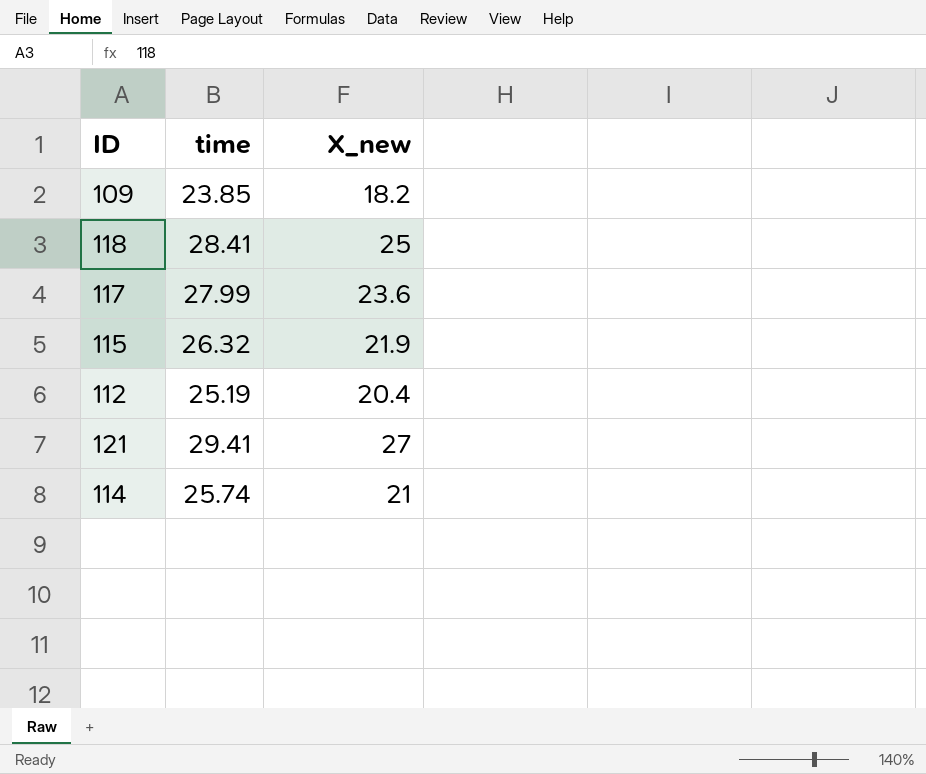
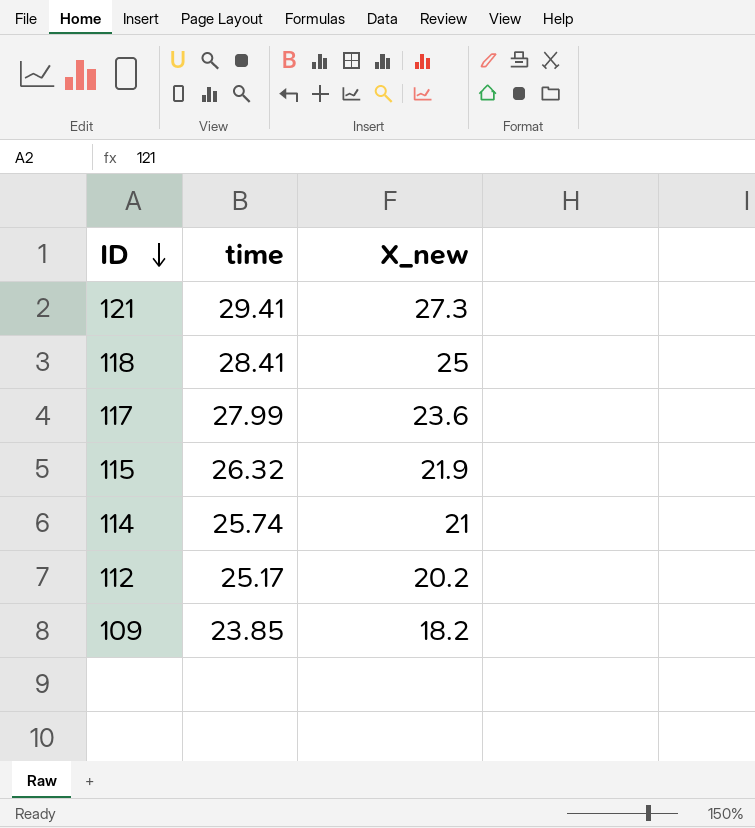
row order: none -> ID descending
121 | X_new: 27 -> 27.3
112 | time: 25.19 -> 25.17
112 | X_new: 20.4 -> 20.2

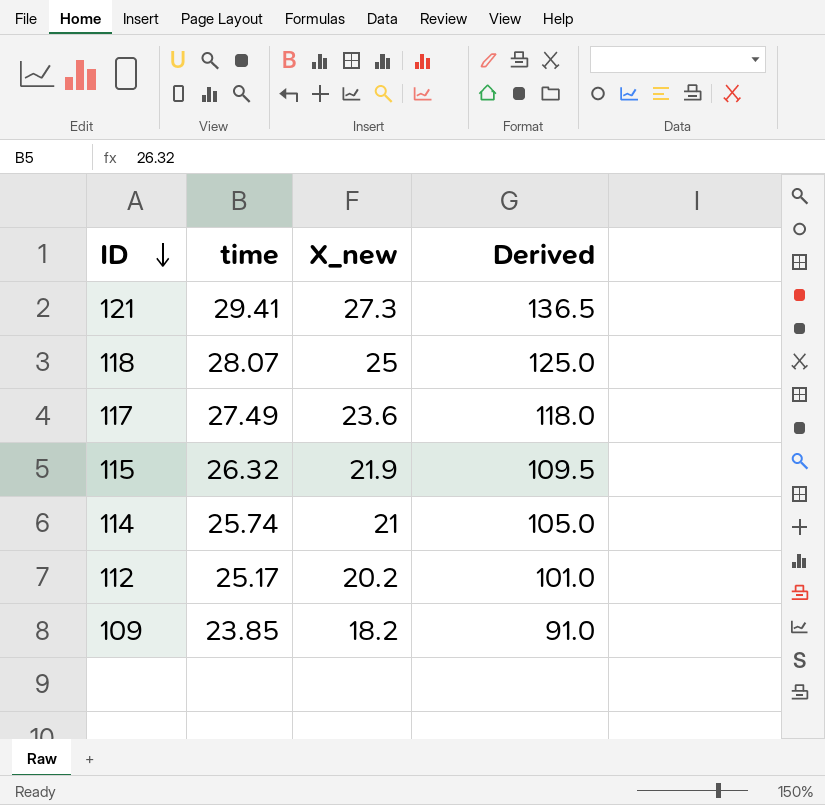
column Derived | formula: none -> [X_new] * 5
118 | time: 28.41 -> 28.07
117 | time: 27.99 -> 27.49

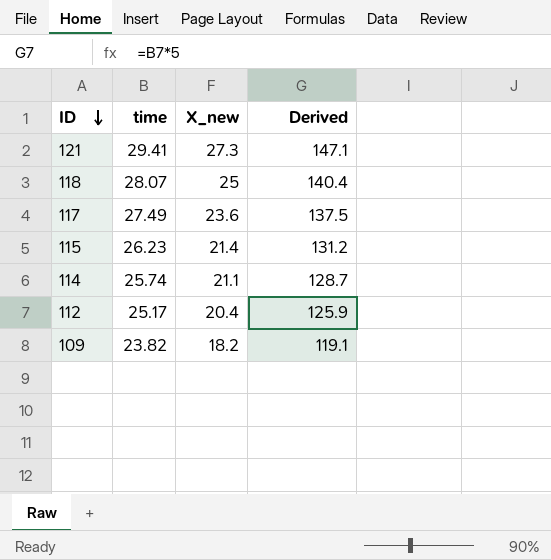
column Derived | formula: [X_new] * 5 -> [time] * 5
115 | time: 26.32 -> 26.23
115 | X_new: 21.9 -> 21.4
114 | X_new: 21 -> 21.1
112 | X_new: 20.2 -> 20.4
109 | time: 23.85 -> 23.82

